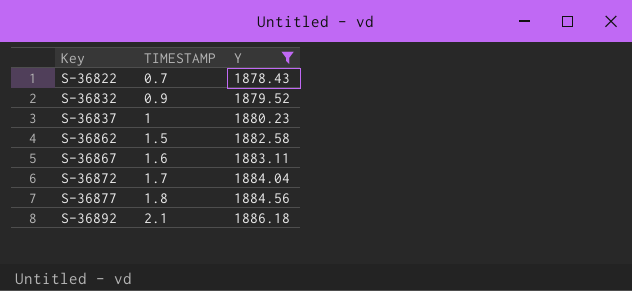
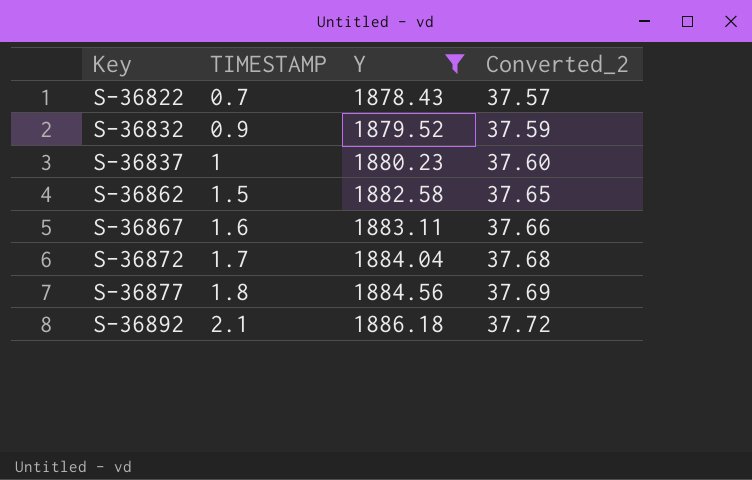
column Converted_2 | formula: none -> [Y] * 0.02

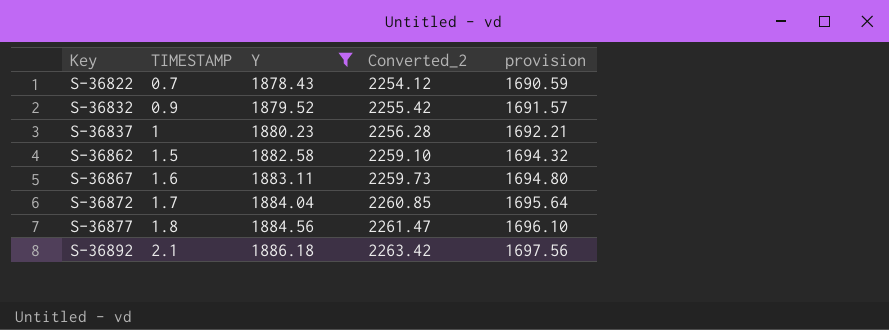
column Converted_2 | formula: [Y] * 0.02 -> [Y] * 1.2
column provision | formula: none -> [Y] * 0.9

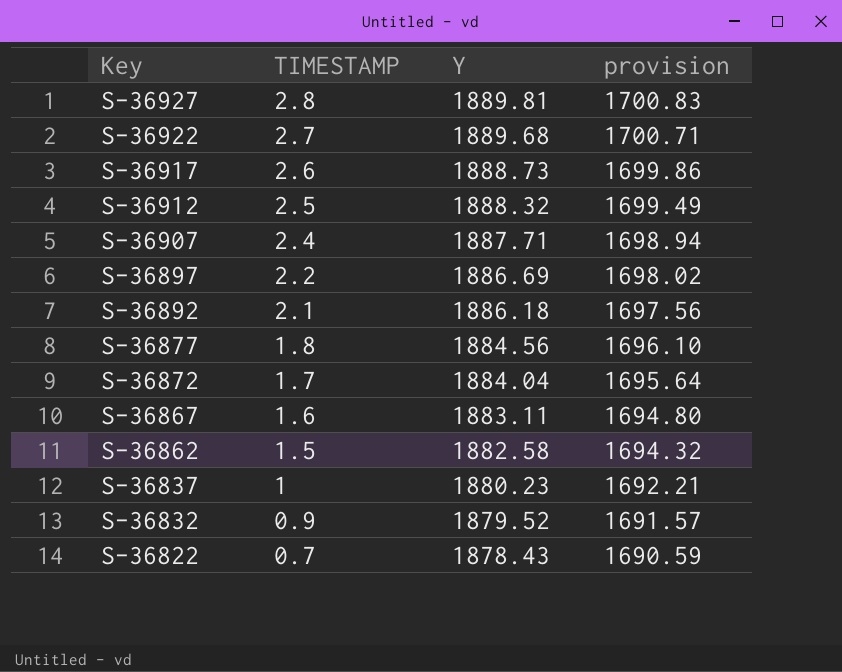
filter: Y <= 1886.18 -> none
row order: Key ascending -> Key descending
column Converted_2 | formula: [Y] * 1.2 -> none

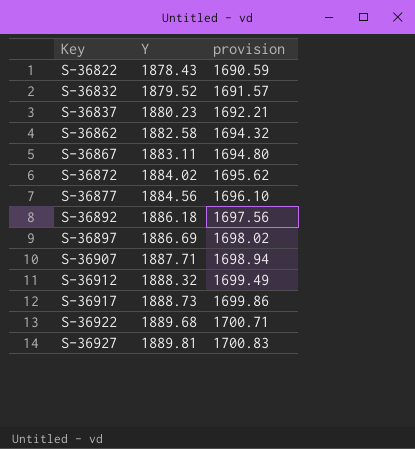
row order: Key descending -> Key ascending
column TIMESTAMP | position: 2 -> none
S-36872 | Y: 1884.04 -> 1884.02
S-36872 | provision: 1695.64 -> 1695.62

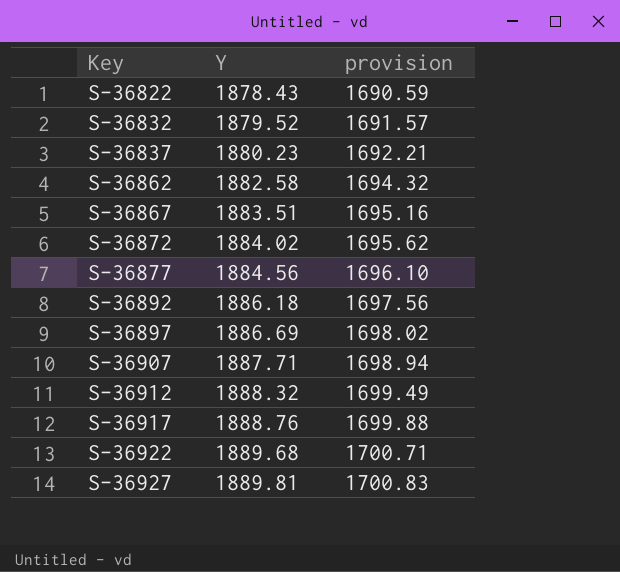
S-36867 | Y: 1883.11 -> 1883.51
S-36867 | provision: 1694.80 -> 1695.16
S-36917 | Y: 1888.73 -> 1888.76
S-36917 | provision: 1699.86 -> 1699.88

